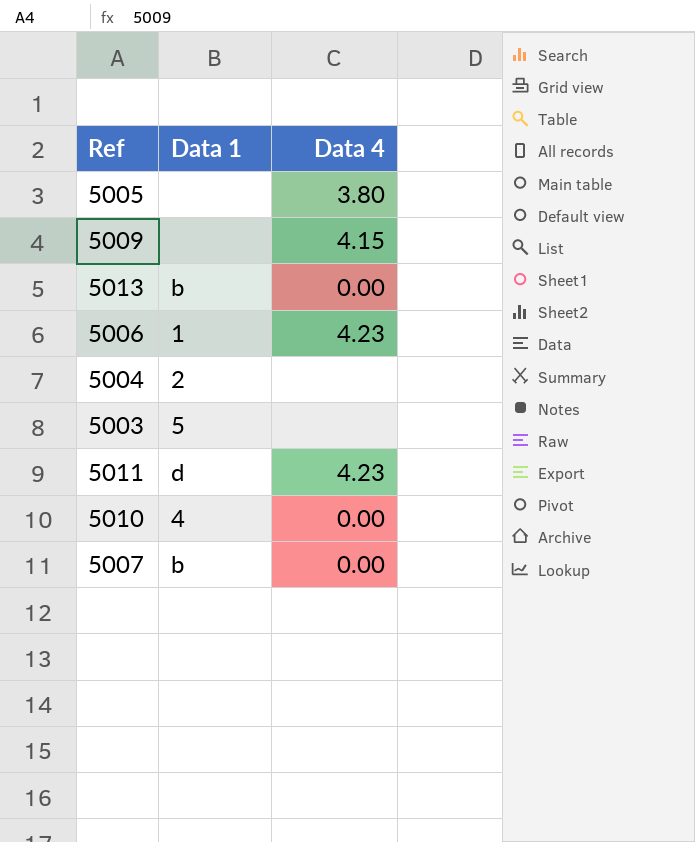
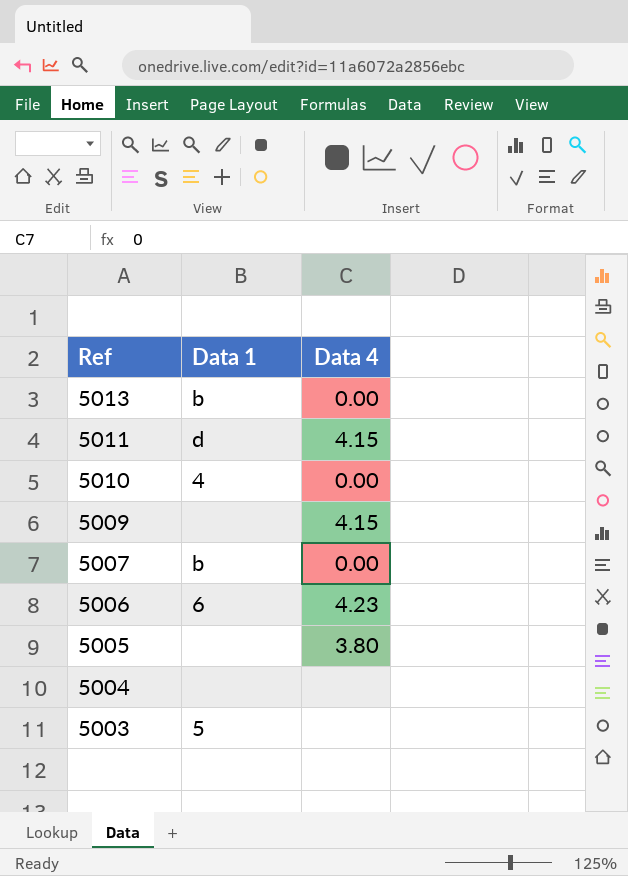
row order: none -> Ref descending
5011 | Data 4: 4.23 -> 4.15
5006 | Data 1: 1 -> 6
5004 | Data 1: 2 -> none

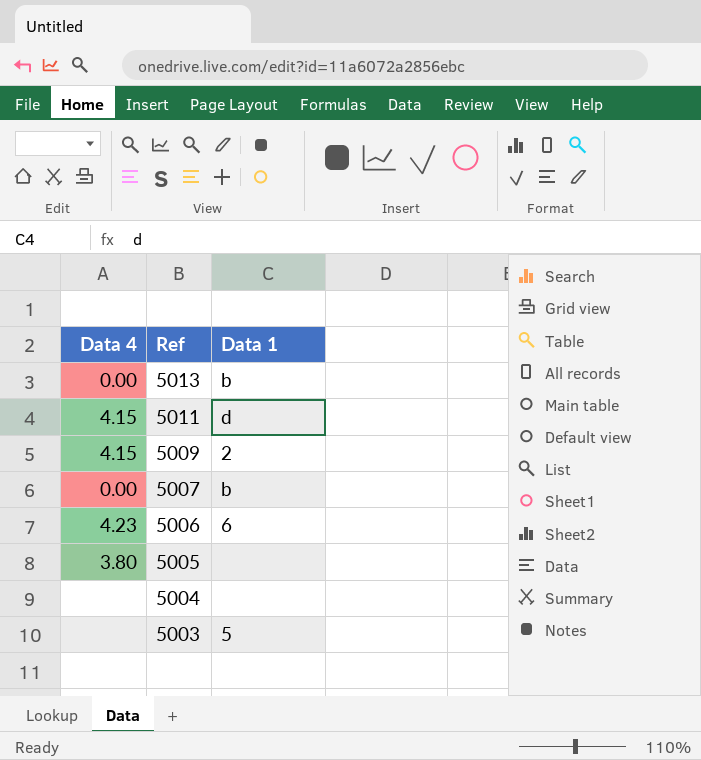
column Data 4 | position: 3 -> 1
row 5010: 4 | 0.00 -> none
5009 | Data 1: none -> 2

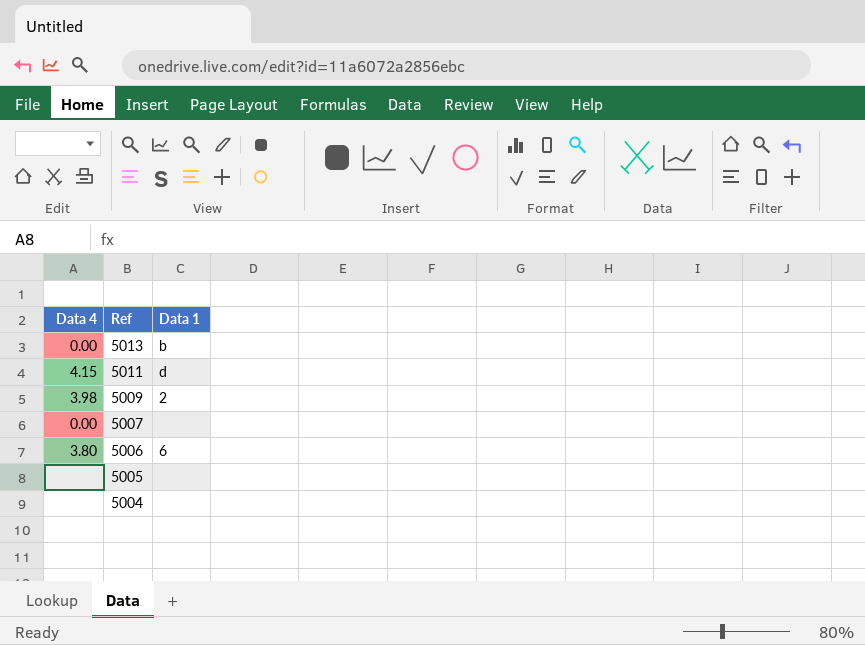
row 5003: none | 5 -> none
5009 | Data 4: 4.15 -> 3.98
5007 | Data 1: b -> none
5006 | Data 4: 4.23 -> 3.80
5005 | Data 4: 3.80 -> none

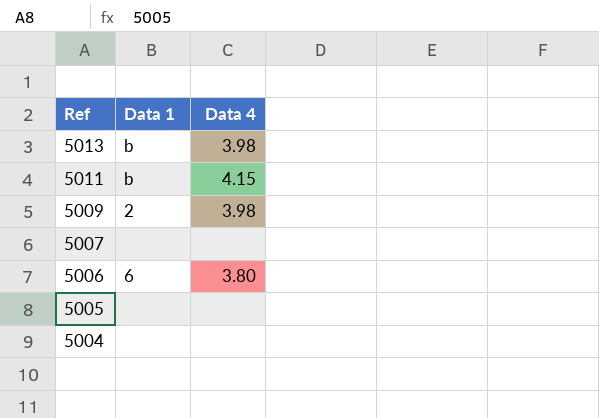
column Data 4 | position: 1 -> 3
5013 | Data 4: 0.00 -> 3.98
5011 | Data 1: d -> b
5007 | Data 4: 0.00 -> none

